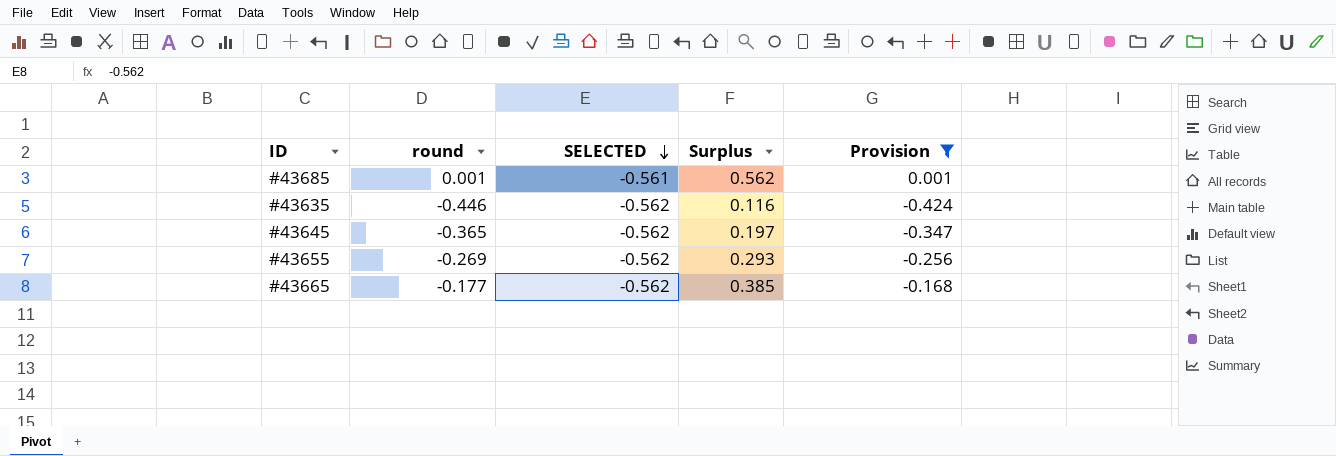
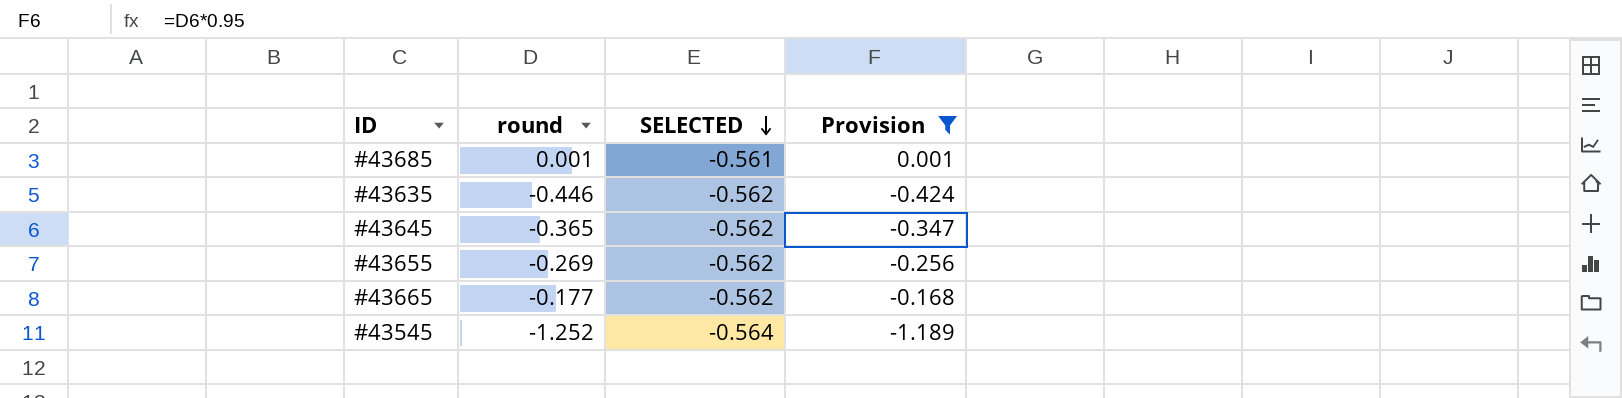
column Surplus | formula: [round] - [SELECTED] -> none
row #43545: none -> -1.252 | -0.564 | -1.189

